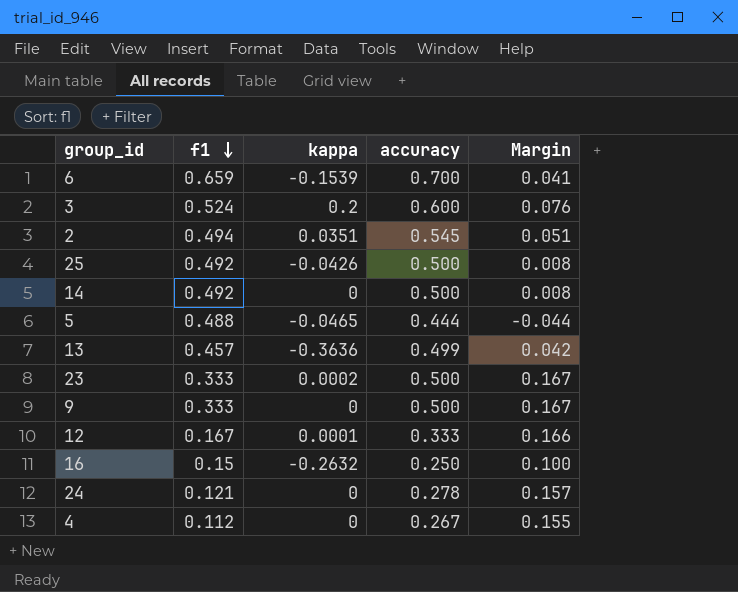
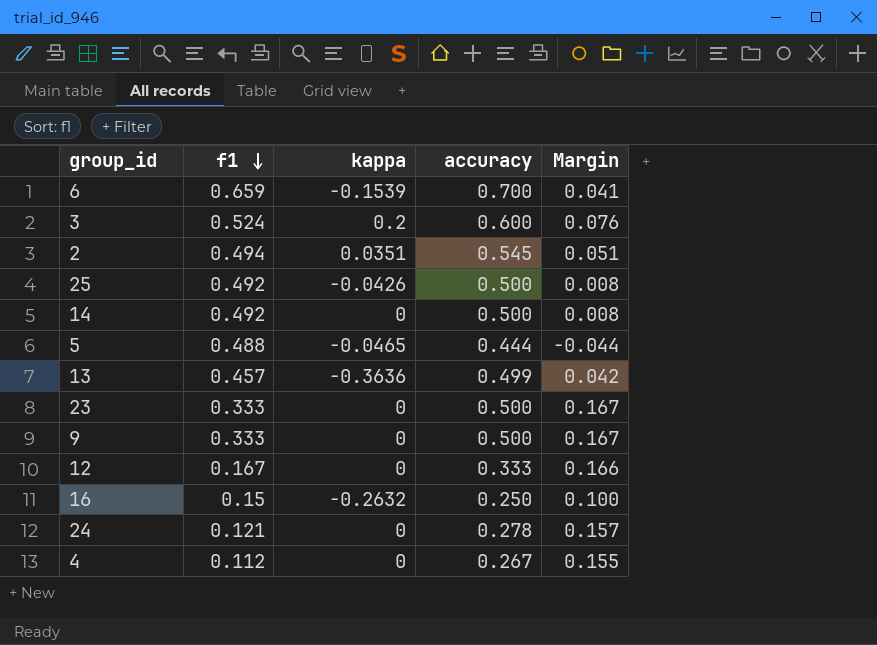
23 | kappa: 0.0002 -> 0
12 | kappa: 0.0001 -> 0

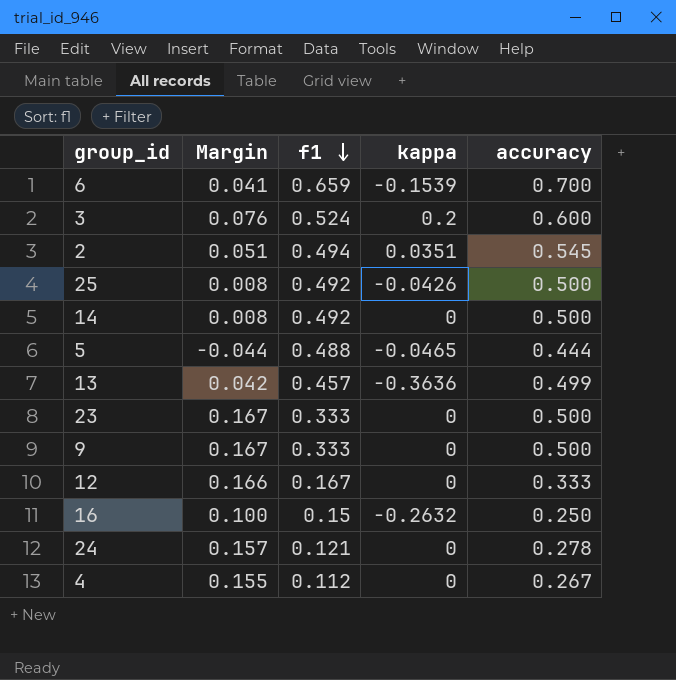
column Margin | position: 5 -> 2

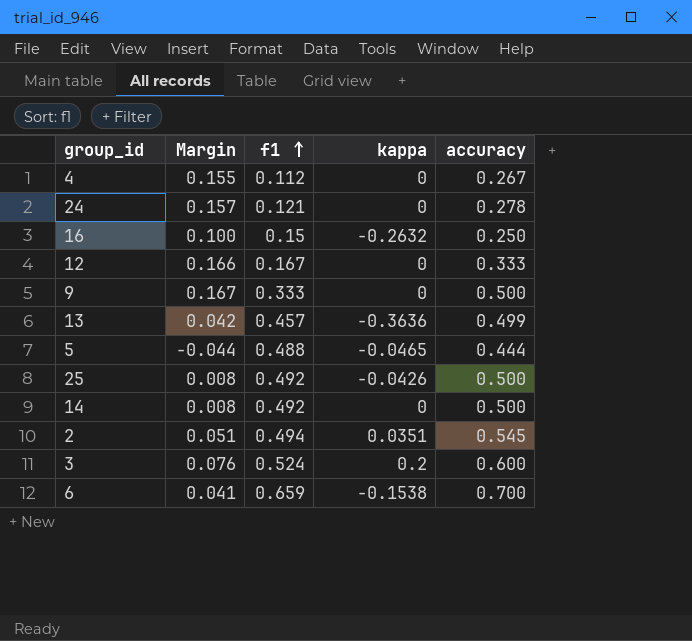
row order: f1 descending -> f1 ascending
row 23: 0.167 | 0.333 | 0 | 0.500 -> none
6 | kappa: -0.1539 -> -0.1538

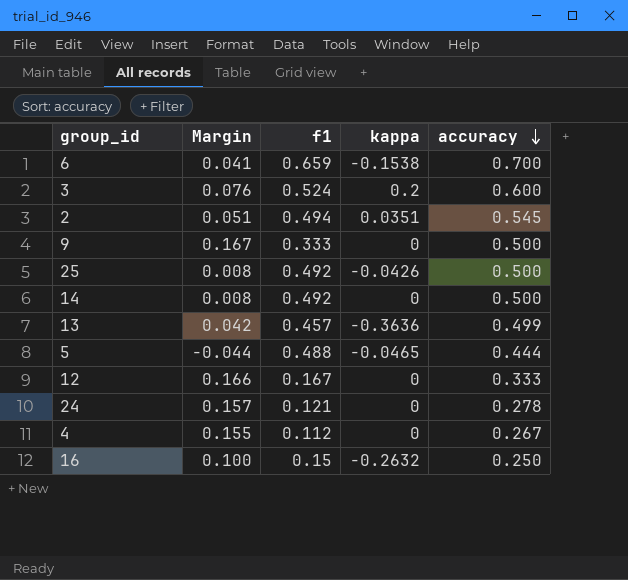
row order: f1 ascending -> accuracy descending

